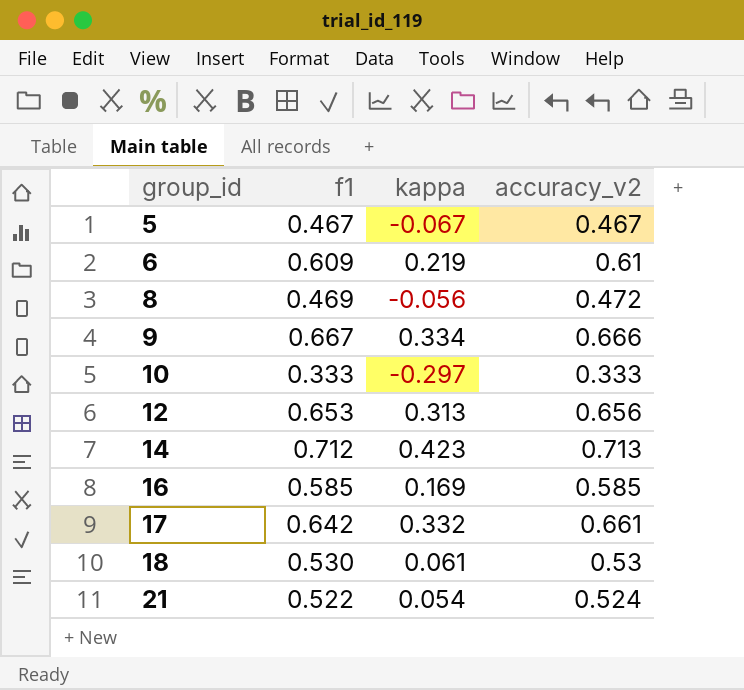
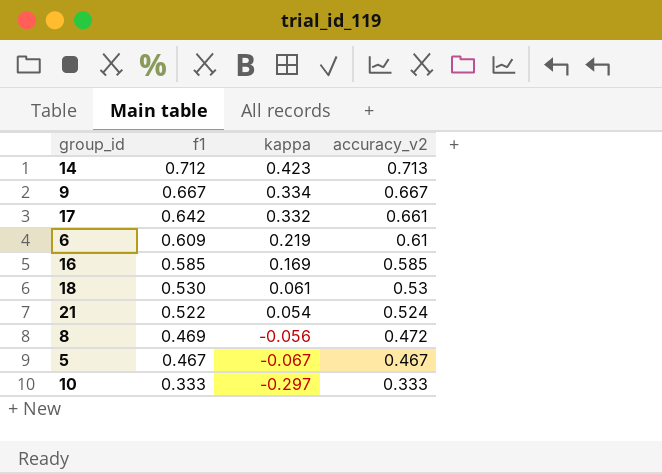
row order: group_id ascending -> f1 descending
row 12: 0.653 | 0.313 | 0.656 -> none
9 | accuracy_v2: 0.666 -> 0.667

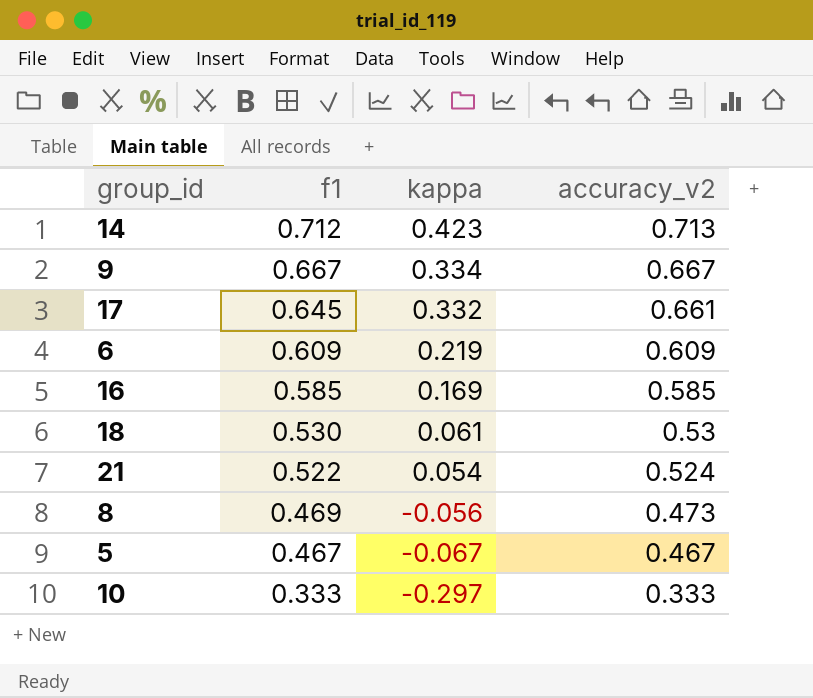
17 | f1: 0.642 -> 0.645
6 | accuracy_v2: 0.61 -> 0.609
8 | accuracy_v2: 0.472 -> 0.473

